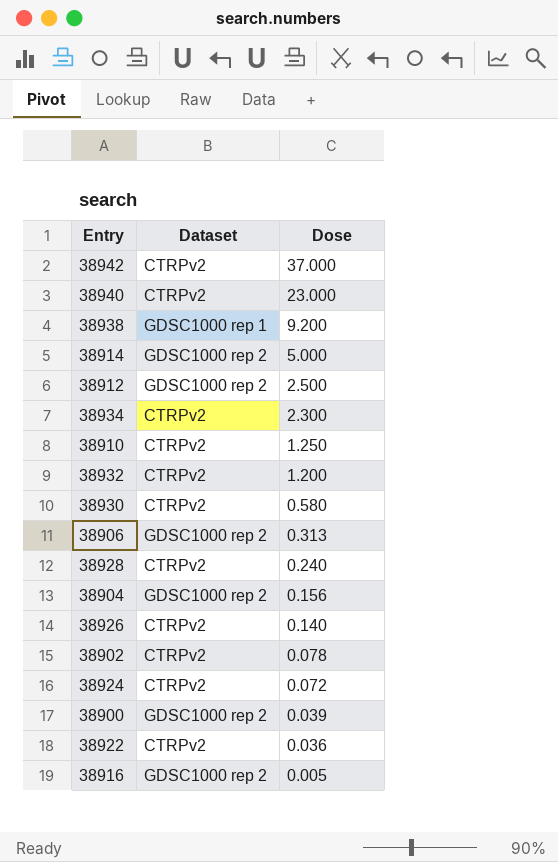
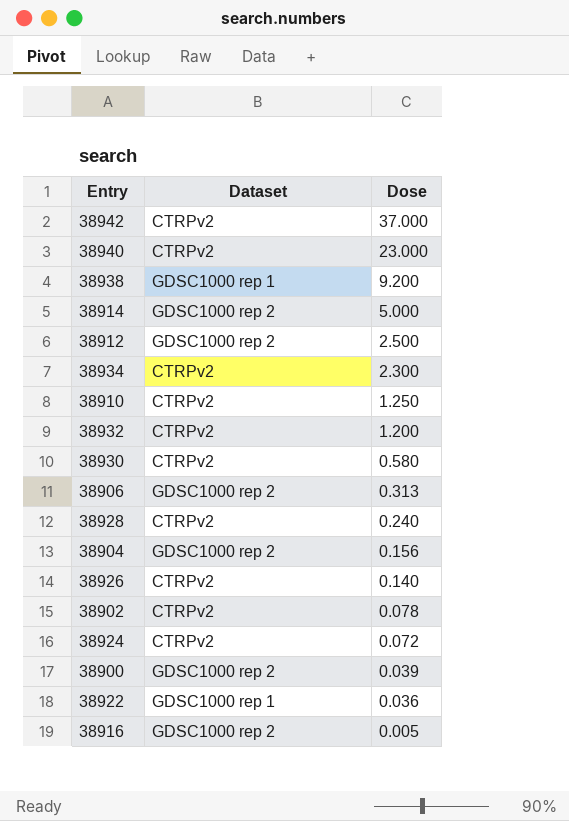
38922 | Dataset: CTRPv2 -> GDSC1000 rep 1

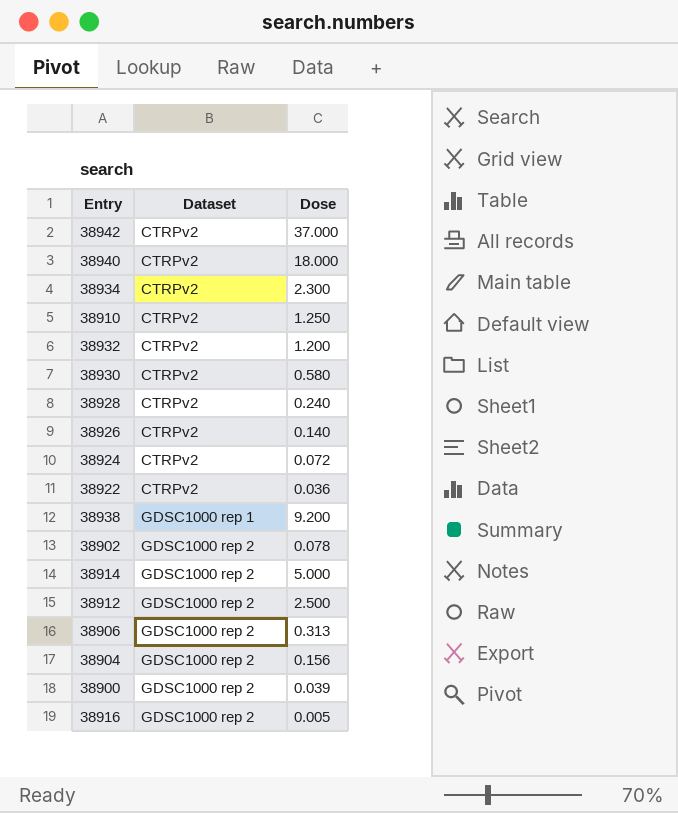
row order: Dose descending -> Dataset ascending
38940 | Dose: 23.000 -> 18.000
38922 | Dataset: GDSC1000 rep 1 -> CTRPv2
38902 | Dataset: CTRPv2 -> GDSC1000 rep 2

